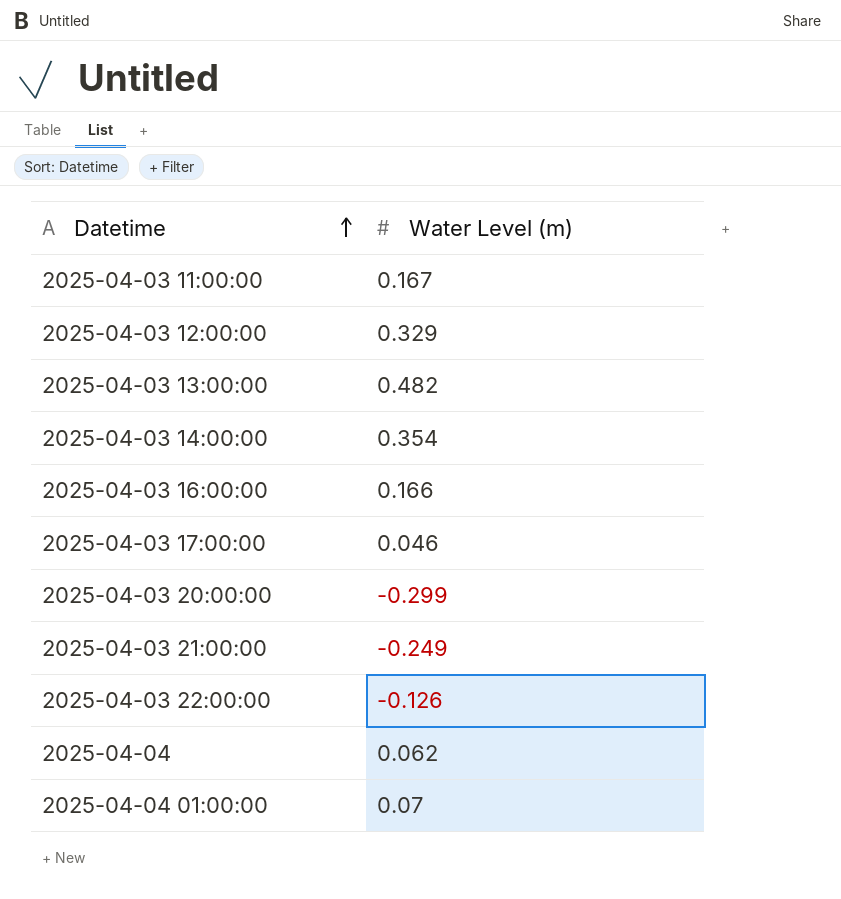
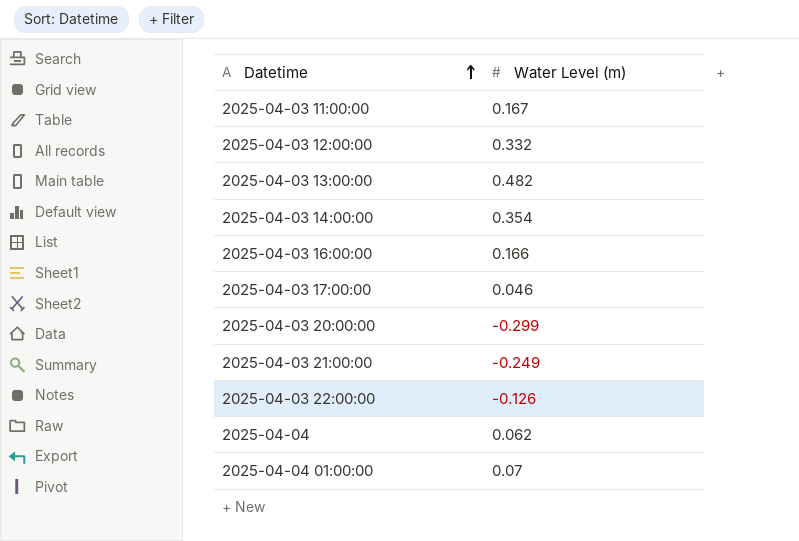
2025-04-03 12:00:00 | Water Level (m): 0.329 -> 0.332

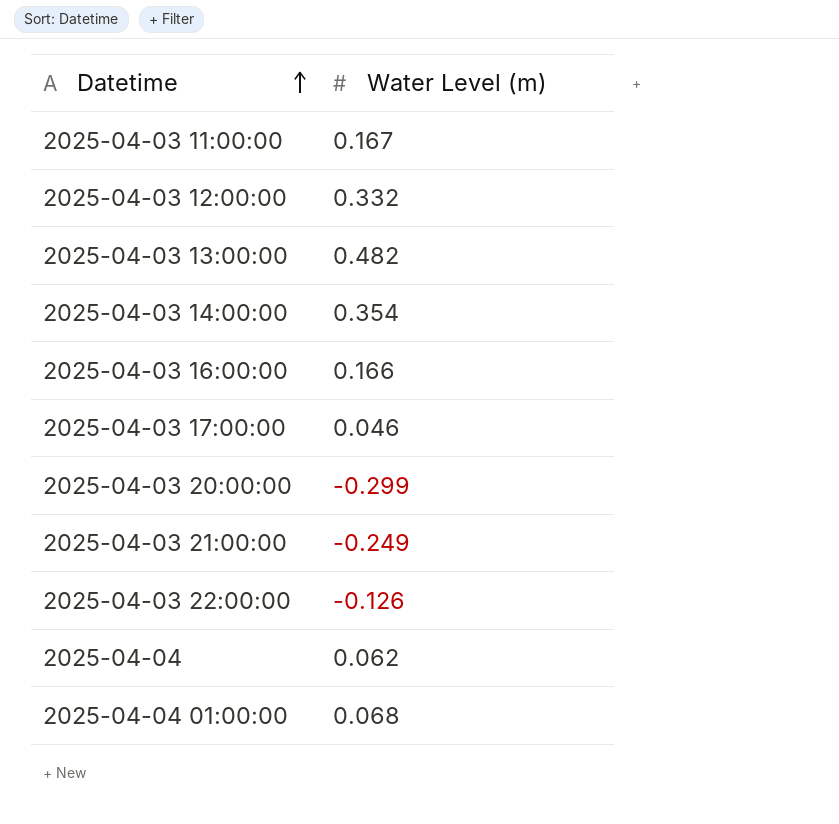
2025-04-04 01:00:00 | Water Level (m): 0.07 -> 0.068

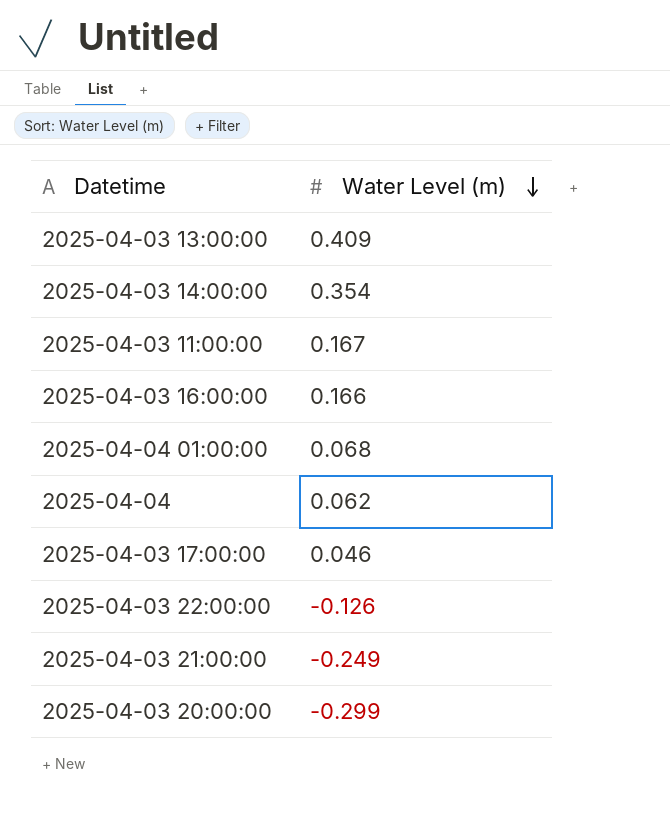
row order: Datetime ascending -> Water Level (m) descending
row 2025-04-03 12:00:00: 0.332 -> none
2025-04-03 13:00:00 | Water Level (m): 0.482 -> 0.409

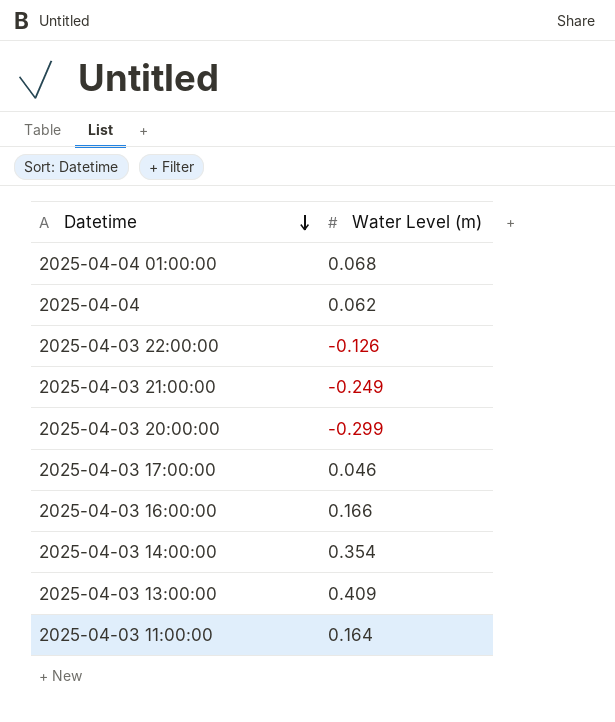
row order: Water Level (m) descending -> Datetime descending
2025-04-03 11:00:00 | Water Level (m): 0.167 -> 0.164

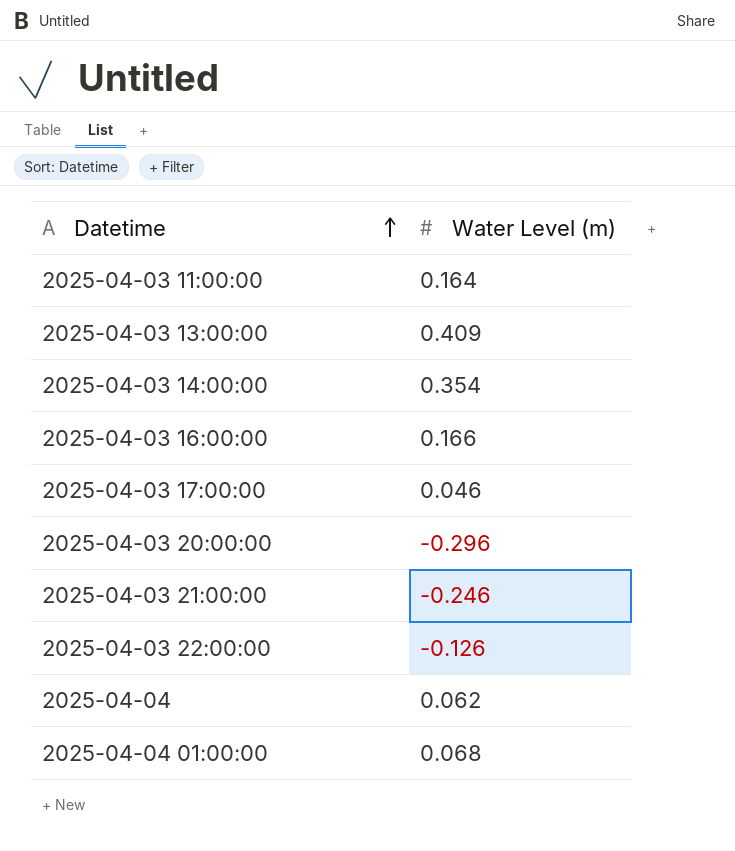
row order: Datetime descending -> Datetime ascending
2025-04-03 20:00:00 | Water Level (m): -0.299 -> -0.296
2025-04-03 21:00:00 | Water Level (m): -0.249 -> -0.246

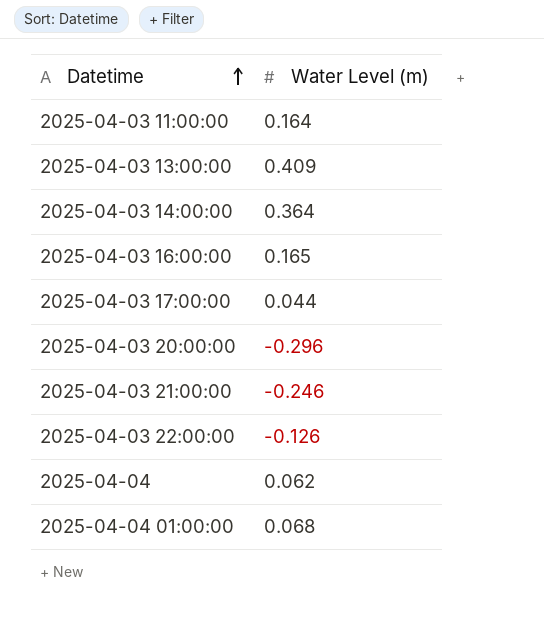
2025-04-03 14:00:00 | Water Level (m): 0.354 -> 0.364
2025-04-03 16:00:00 | Water Level (m): 0.166 -> 0.165
2025-04-03 17:00:00 | Water Level (m): 0.046 -> 0.044

